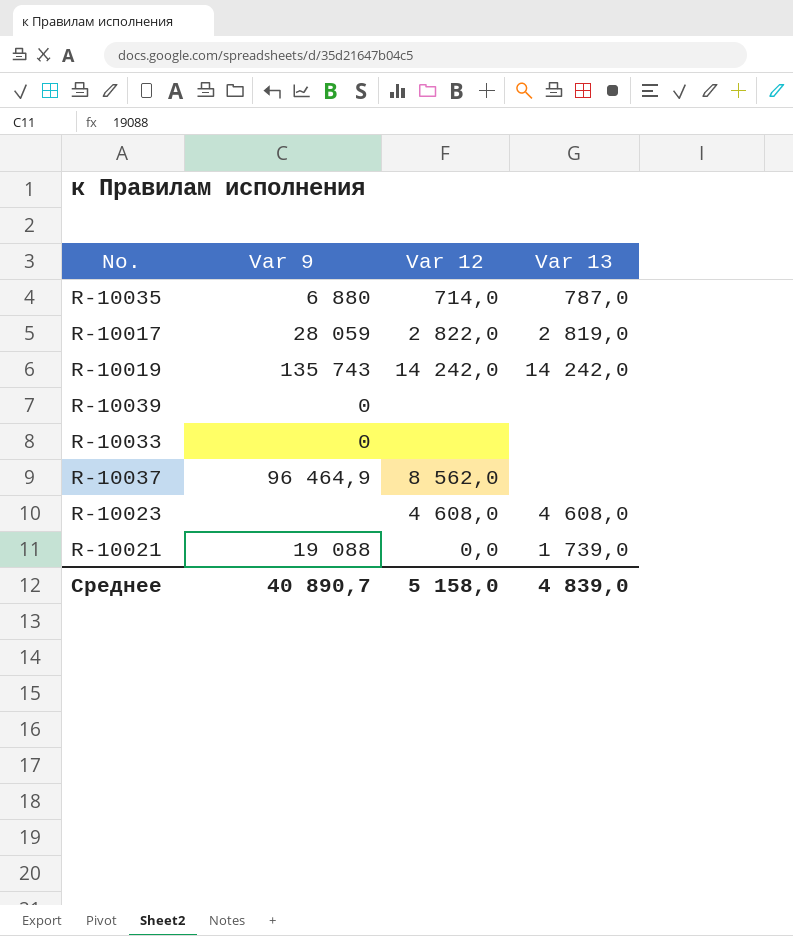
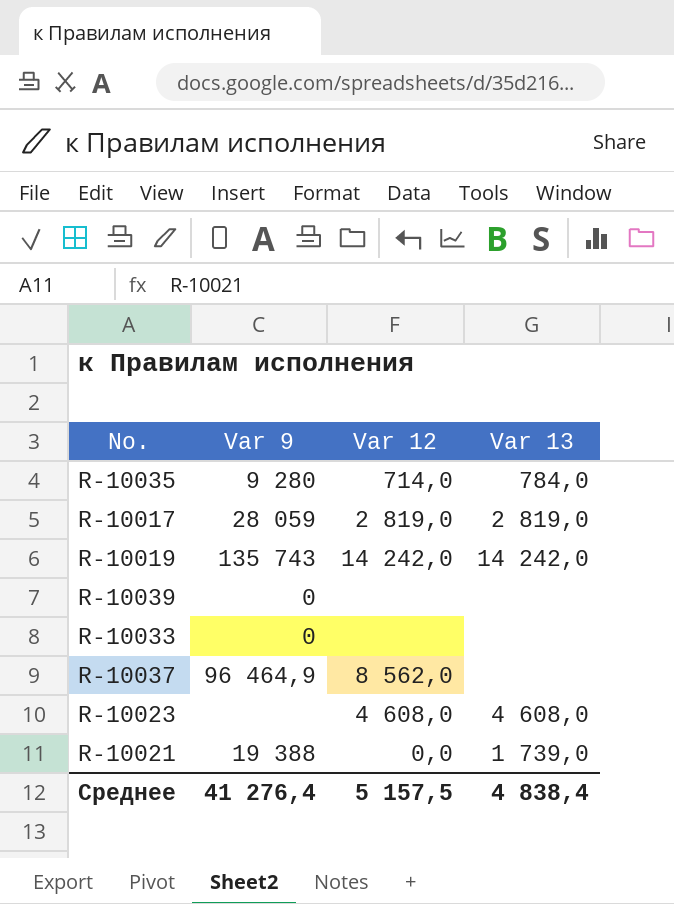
R-10035 | Var 9: 6 880 -> 9 280
R-10035 | Var 13: 787,0 -> 784,0
R-10017 | Var 12: 2 822,0 -> 2 819,0
R-10021 | Var 9: 19 088 -> 19 388
Среднее | Var 9: 40 890,7 -> 41 276,4
Среднее | Var 12: 5 158,0 -> 5 157,5
Среднее | Var 13: 4 839,0 -> 4 838,4

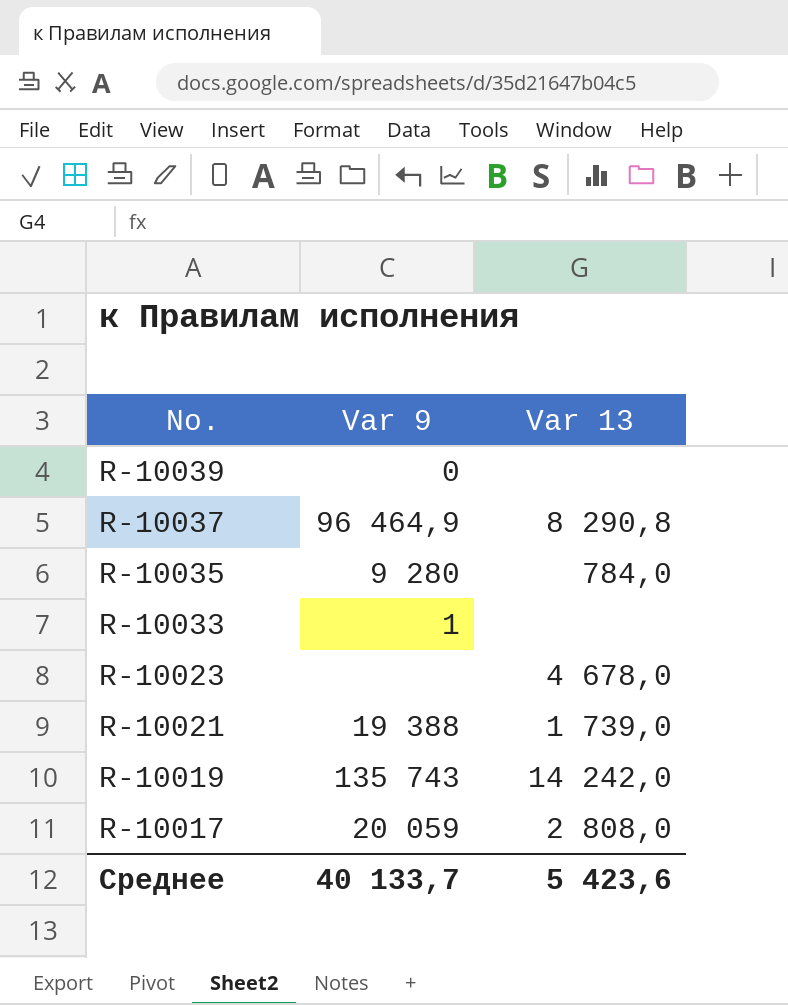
row order: none -> No. descending
column Var 12 | position: 3 -> none
R-10037 | Var 13: none -> 8 290,8
R-10033 | Var 9: 0 -> 1
R-10023 | Var 13: 4 608,0 -> 4 678,0
R-10017 | Var 9: 28 059 -> 20 059
R-10017 | Var 13: 2 819,0 -> 2 808,0
Среднее | Var 9: 41 276,4 -> 40 133,7
Среднее | Var 13: 4 838,4 -> 5 423,6

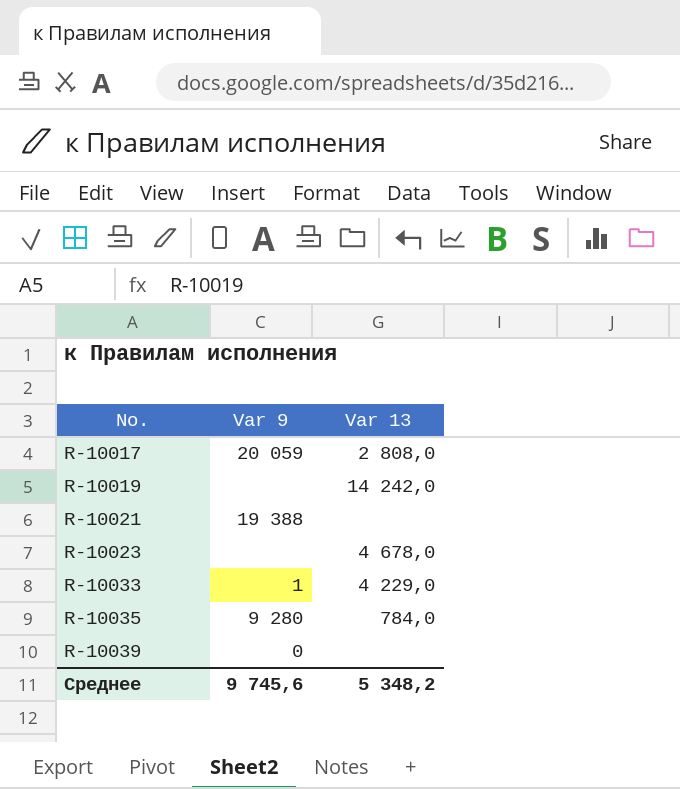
row order: No. descending -> No. ascending
row R-10037: 96 464,9 | 8 290,8 -> none
R-10019 | Var 9: 135 743 -> none
R-10021 | Var 13: 1 739,0 -> none
R-10033 | Var 13: none -> 4 229,0
Среднее | Var 9: 40 133,7 -> 9 745,6
Среднее | Var 13: 5 423,6 -> 5 348,2

